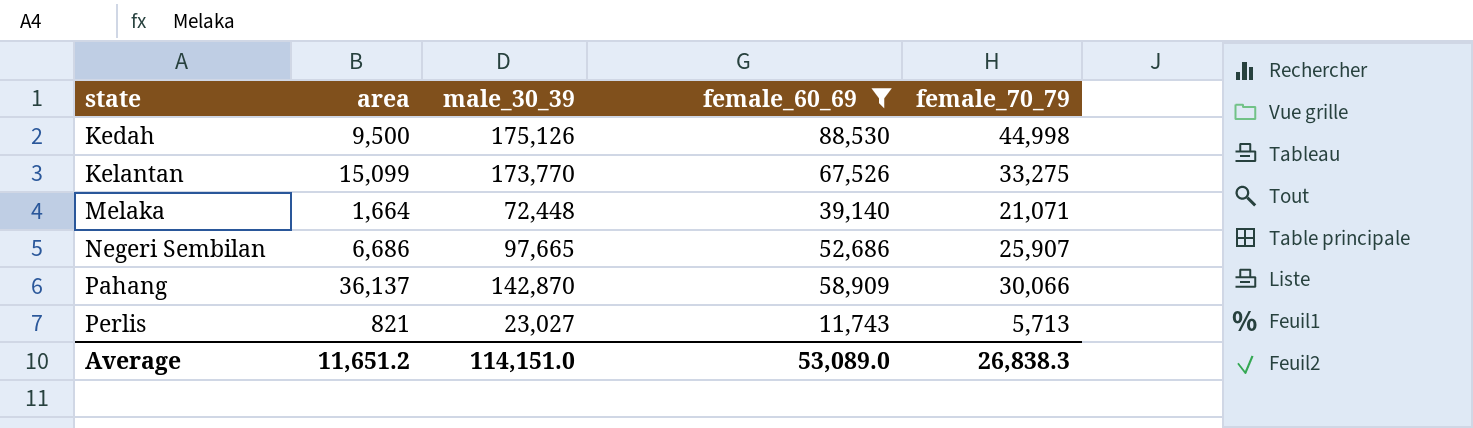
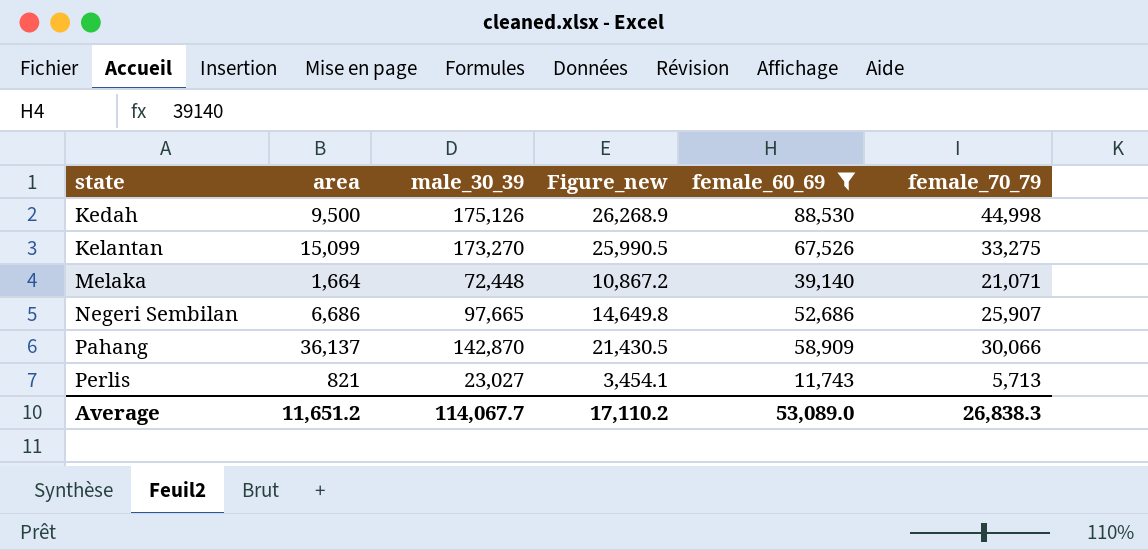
column Figure_new | formula: none -> [male_30_39] * 0.15
Kelantan | male_30_39: 173,770 -> 173,270
Average | male_30_39: 114,151.0 -> 114,067.7

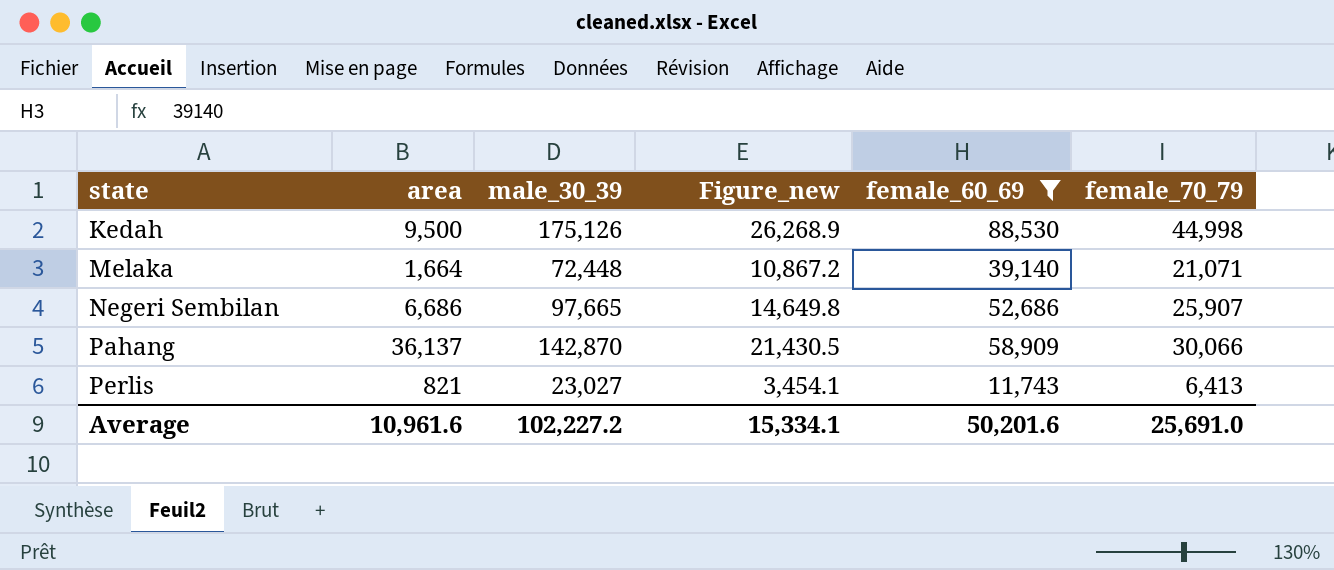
row Kelantan: 15,099 | 173,270 | 25,990.5 | 67,526 | 33,275 -> none
Perlis | female_70_79: 5,713 -> 6,413
Average | area: 11,651.2 -> 10,961.6
Average | male_30_39: 114,067.7 -> 102,227.2
Average | Figure_new: 17,110.2 -> 15,334.1
Average | female_60_69: 53,089.0 -> 50,201.6
Average | female_70_79: 26,838.3 -> 25,691.0

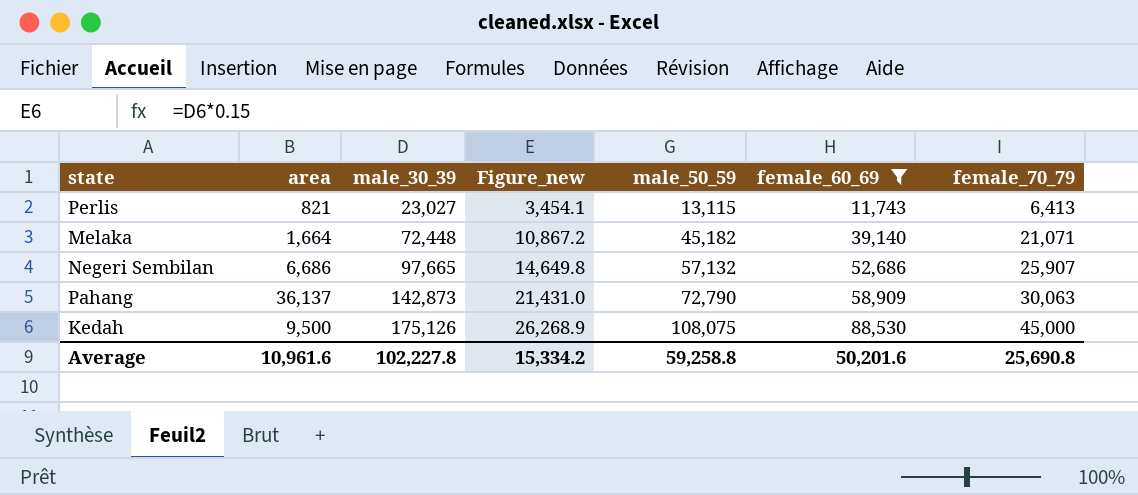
row order: state ascending -> male_30_39 ascending
column male_50_59 | position: none -> 5
Pahang | male_30_39: 142,870 -> 142,873
Pahang | Figure_new: 21,430.5 -> 21,431.0
Pahang | female_70_79: 30,066 -> 30,063
Kedah | female_70_79: 44,998 -> 45,000
Average | male_30_39: 102,227.2 -> 102,227.8
Average | Figure_new: 15,334.1 -> 15,334.2
Average | female_70_79: 25,691.0 -> 25,690.8

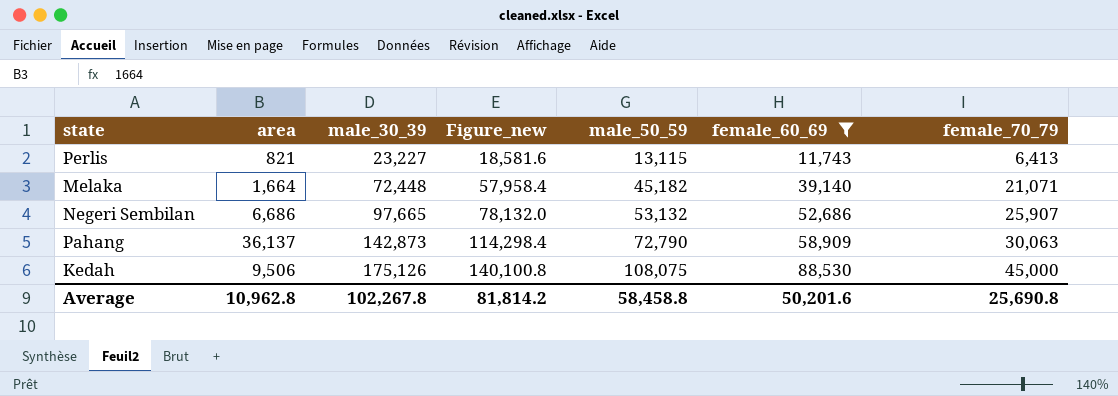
column Figure_new | formula: [male_30_39] * 0.15 -> [male_30_39] * 0.8
Perlis | male_30_39: 23,027 -> 23,227
Negeri Sembilan | male_50_59: 57,132 -> 53,132
Kedah | area: 9,500 -> 9,506
Average | area: 10,961.6 -> 10,962.8
Average | male_30_39: 102,227.8 -> 102,267.8
Average | Figure_new: 15,334.2 -> 81,814.2
Average | male_50_59: 59,258.8 -> 58,458.8

